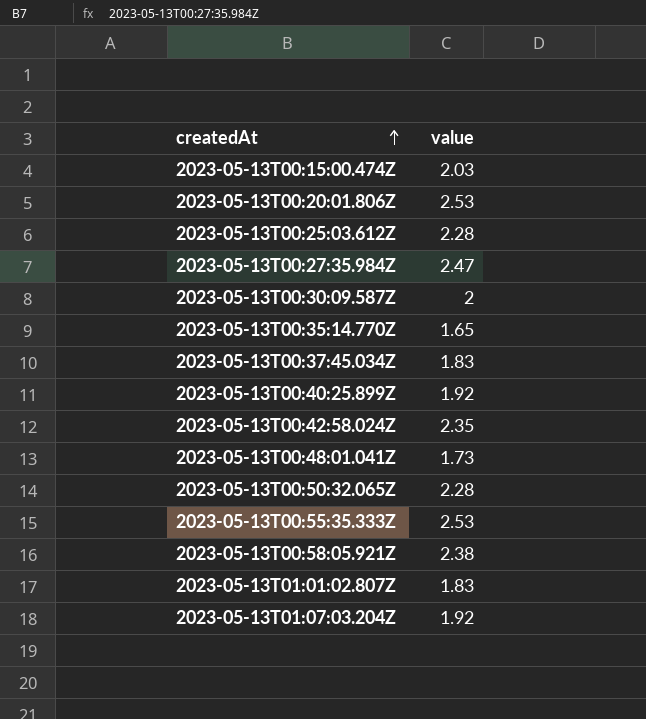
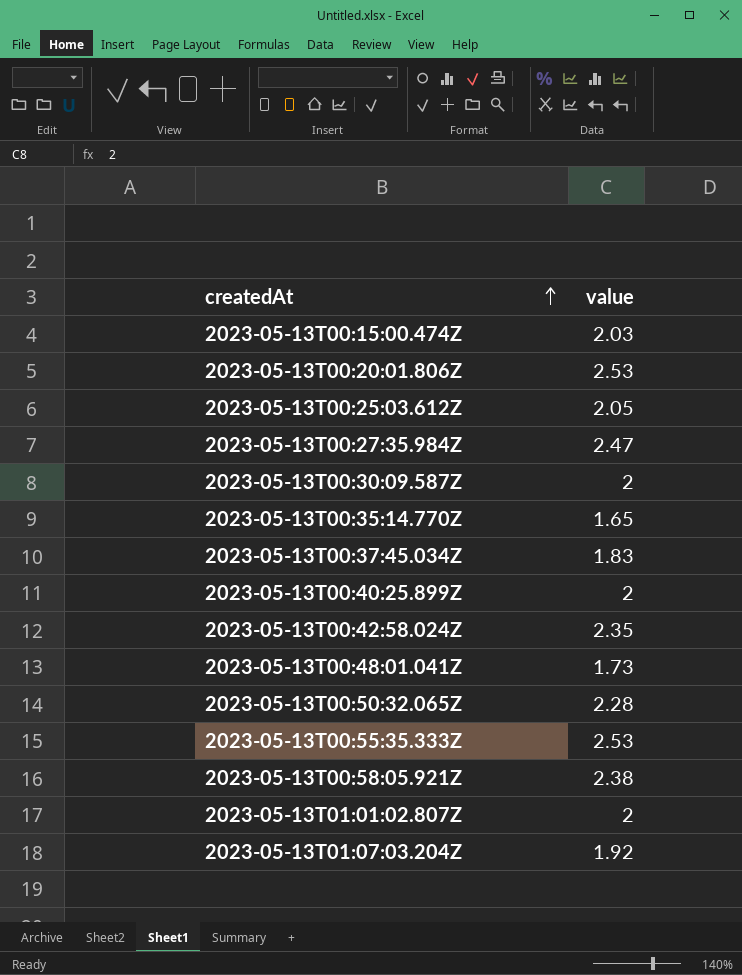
2023-05-13T00:25:03.612Z | value: 2.28 -> 2.05
2023-05-13T00:40:25.899Z | value: 1.92 -> 2
2023-05-13T01:01:02.807Z | value: 1.83 -> 2

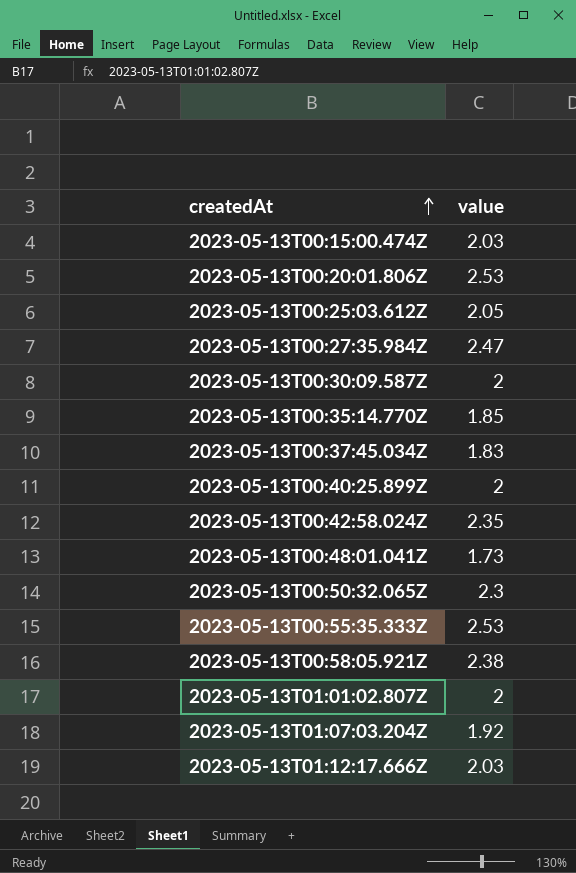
2023-05-13T00:35:14.770Z | value: 1.65 -> 1.85
2023-05-13T00:50:32.065Z | value: 2.28 -> 2.3
row 2023-05-13T01:12:17.666Z: none -> 2.03

